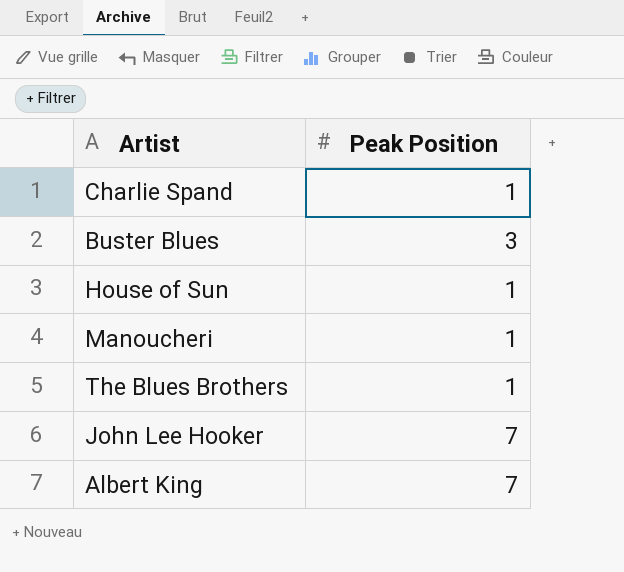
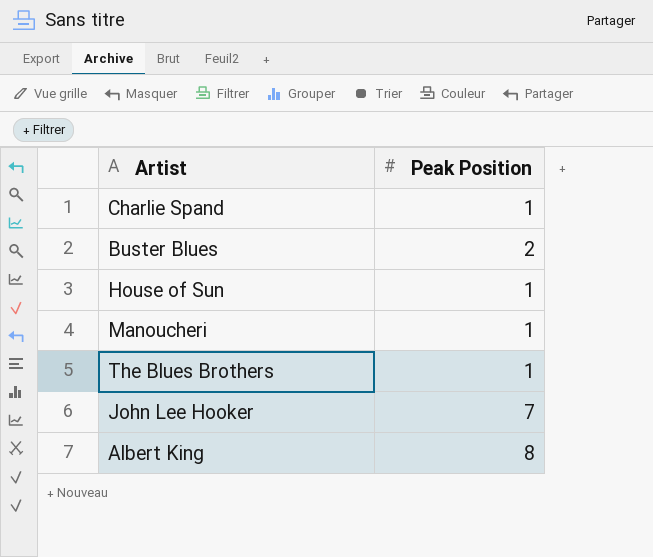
Buster Blues | Peak Position: 3 -> 2
Albert King | Peak Position: 7 -> 8

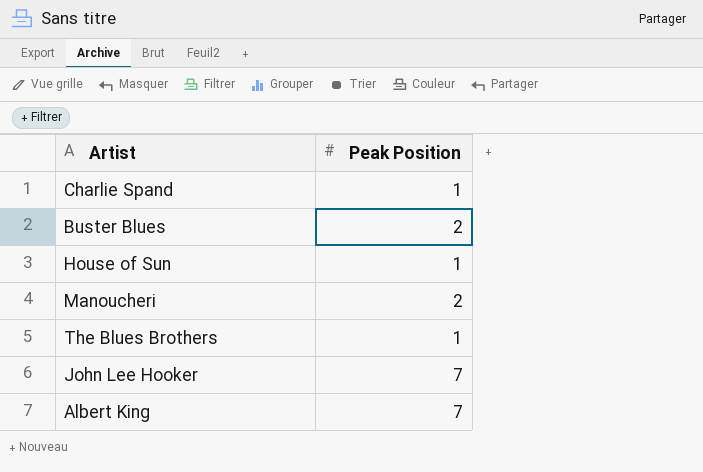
Manoucheri | Peak Position: 1 -> 2
Albert King | Peak Position: 8 -> 7

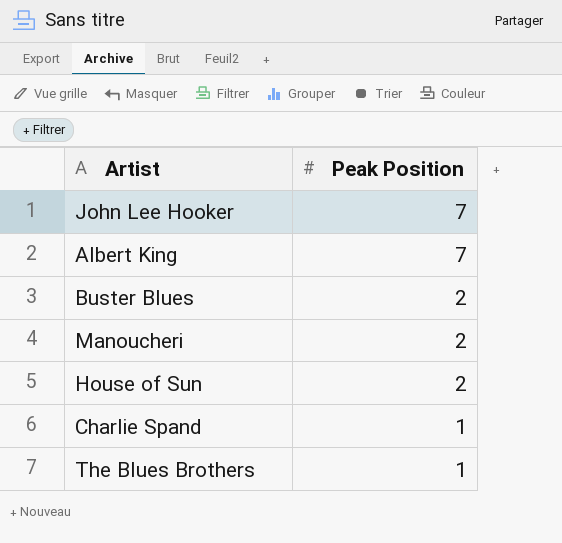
row order: none -> Peak Position descending
House of Sun | Peak Position: 1 -> 2

